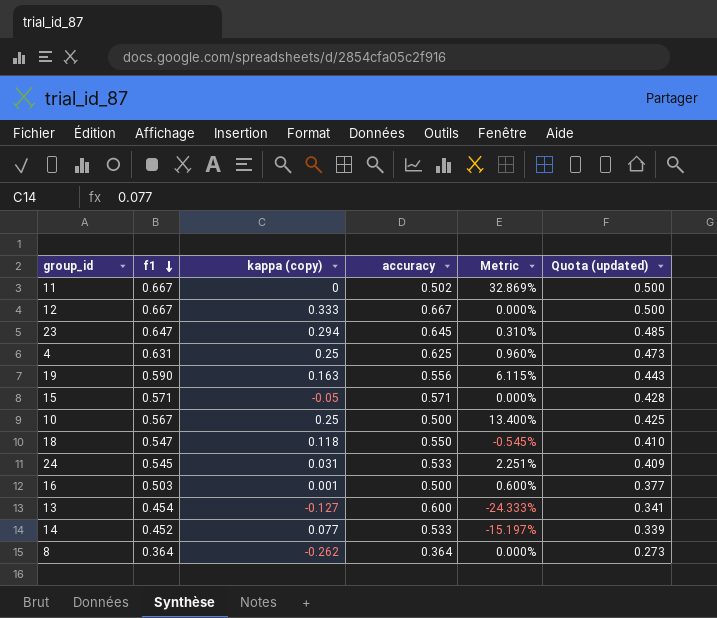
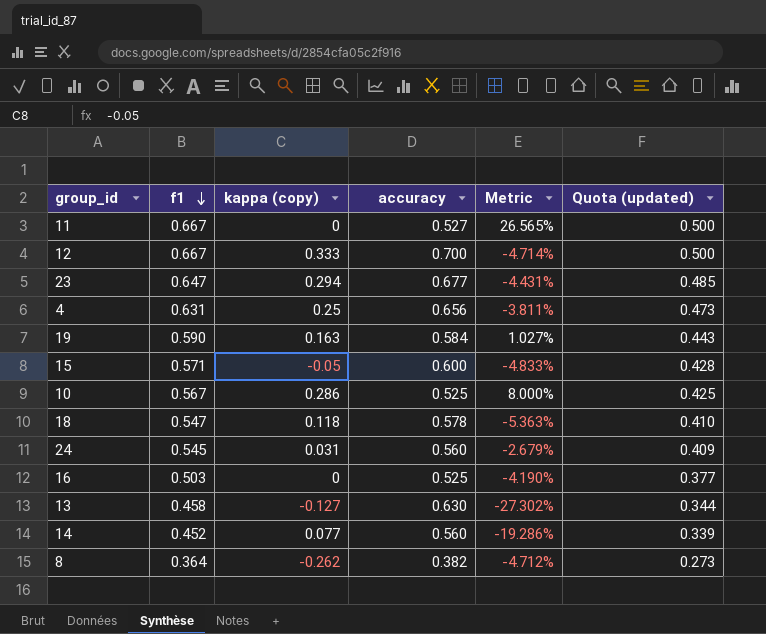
11 | accuracy: 0.502 -> 0.527
11 | Metric: 32.869% -> 26.565%
12 | accuracy: 0.667 -> 0.700
12 | Metric: 0.000% -> -4.714%
23 | accuracy: 0.645 -> 0.677
23 | Metric: 0.310% -> -4.431%
4 | accuracy: 0.625 -> 0.656
4 | Metric: 0.960% -> -3.811%
19 | accuracy: 0.556 -> 0.584
19 | Metric: 6.115% -> 1.027%
15 | accuracy: 0.571 -> 0.600
15 | Metric: 0.000% -> -4.833%
10 | kappa (copy): 0.25 -> 0.286
10 | accuracy: 0.500 -> 0.525
10 | Metric: 13.400% -> 8.000%
18 | accuracy: 0.550 -> 0.578
18 | Metric: -0.545% -> -5.363%
24 | accuracy: 0.533 -> 0.560
24 | Metric: 2.251% -> -2.679%
16 | kappa (copy): 0.001 -> 0
16 | accuracy: 0.500 -> 0.525
16 | Metric: 0.600% -> -4.190%
13 | f1: 0.454 -> 0.458
13 | accuracy: 0.600 -> 0.630
13 | Metric: -24.333% -> -27.302%
13 | Quota (updated): 0.341 -> 0.344
14 | accuracy: 0.533 -> 0.560
14 | Metric: -15.197% -> -19.286%
8 | accuracy: 0.364 -> 0.382
8 | Metric: 0.000% -> -4.712%

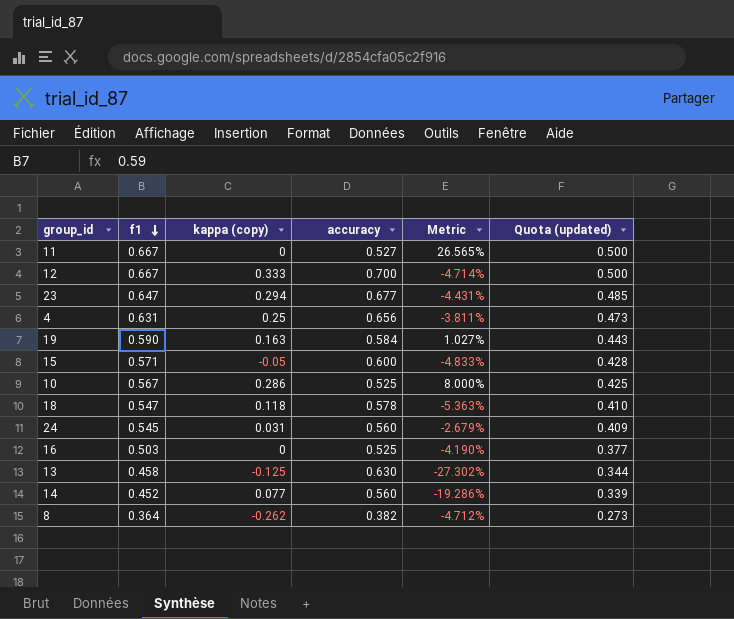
13 | kappa (copy): -0.127 -> -0.125

